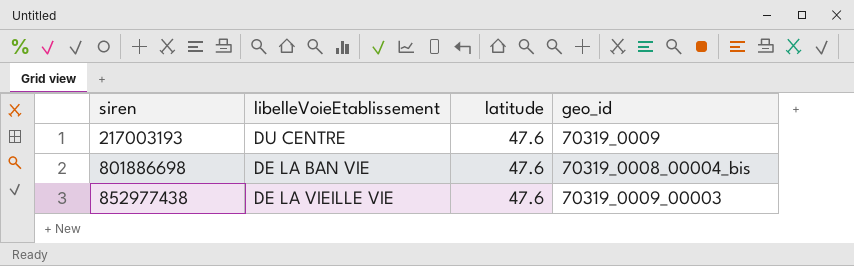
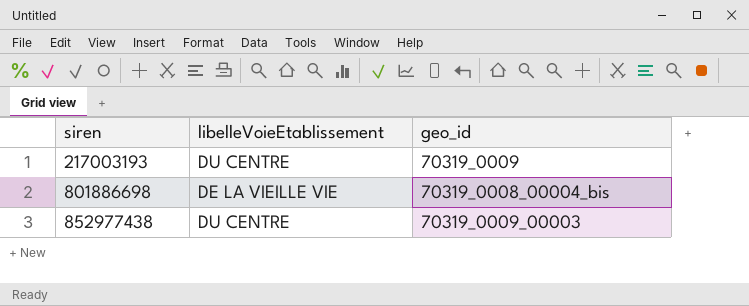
column latitude | position: 3 -> none
801886698 | libelleVoieEtablissement: DE LA BAN VIE -> DE LA VIEILLE VIE
852977438 | libelleVoieEtablissement: DE LA VIEILLE VIE -> DU CENTRE

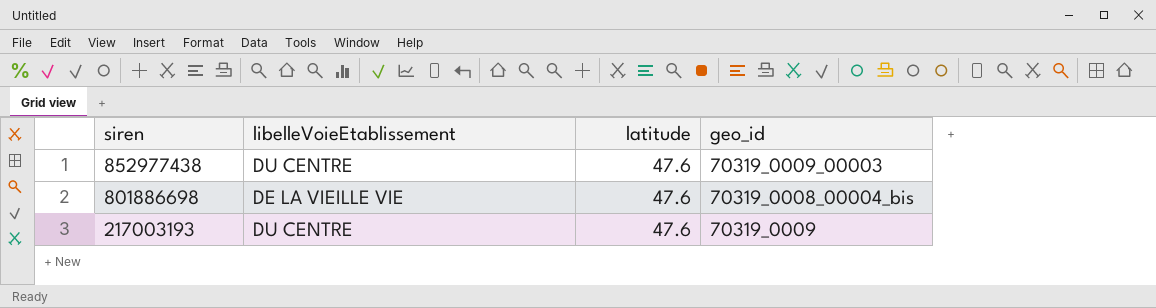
row order: siren ascending -> siren descending
column latitude | position: none -> 3

